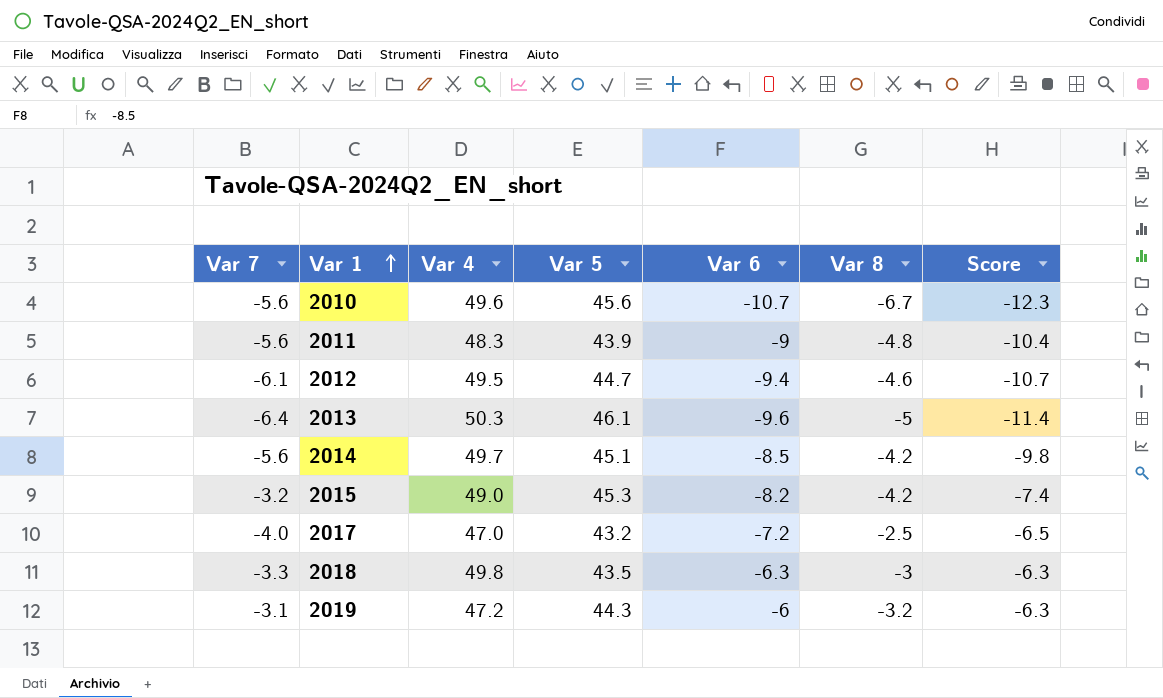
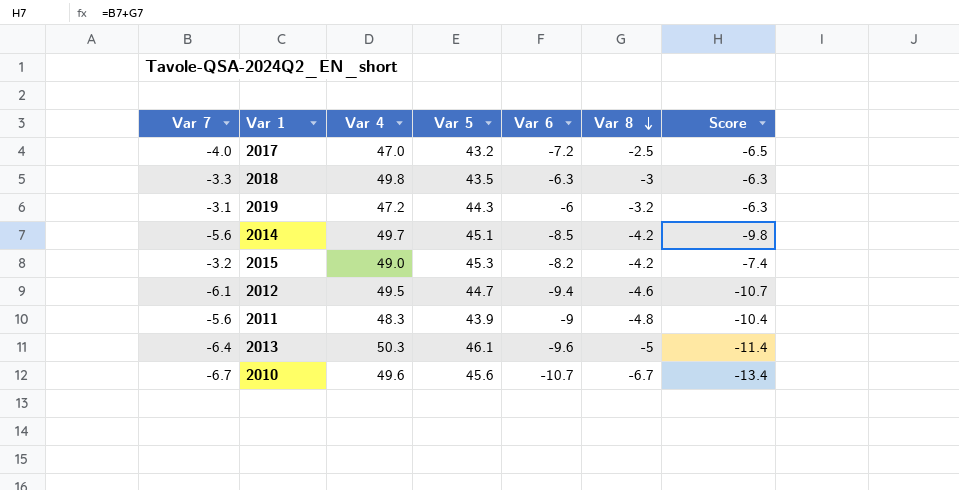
row order: Var 1 ascending -> Var 8 descending
2010 | Var 7: -5.6 -> -6.7
2010 | Score: -12.3 -> -13.4

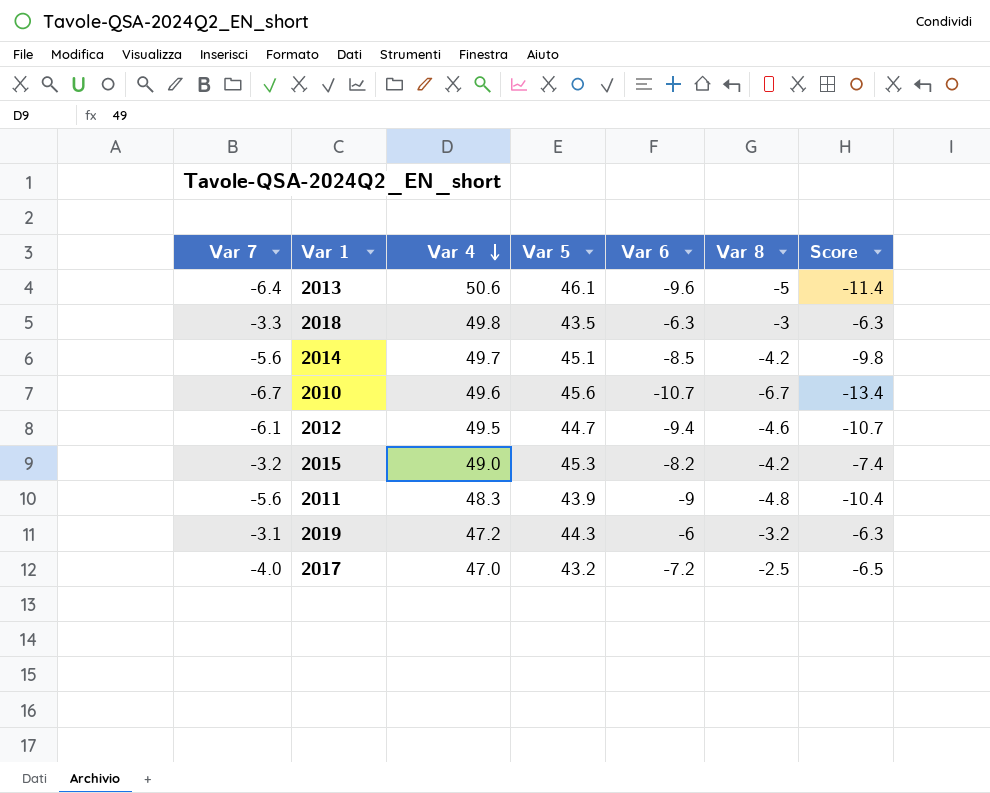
row order: Var 8 descending -> Var 4 descending
2013 | Var 4: 50.3 -> 50.6

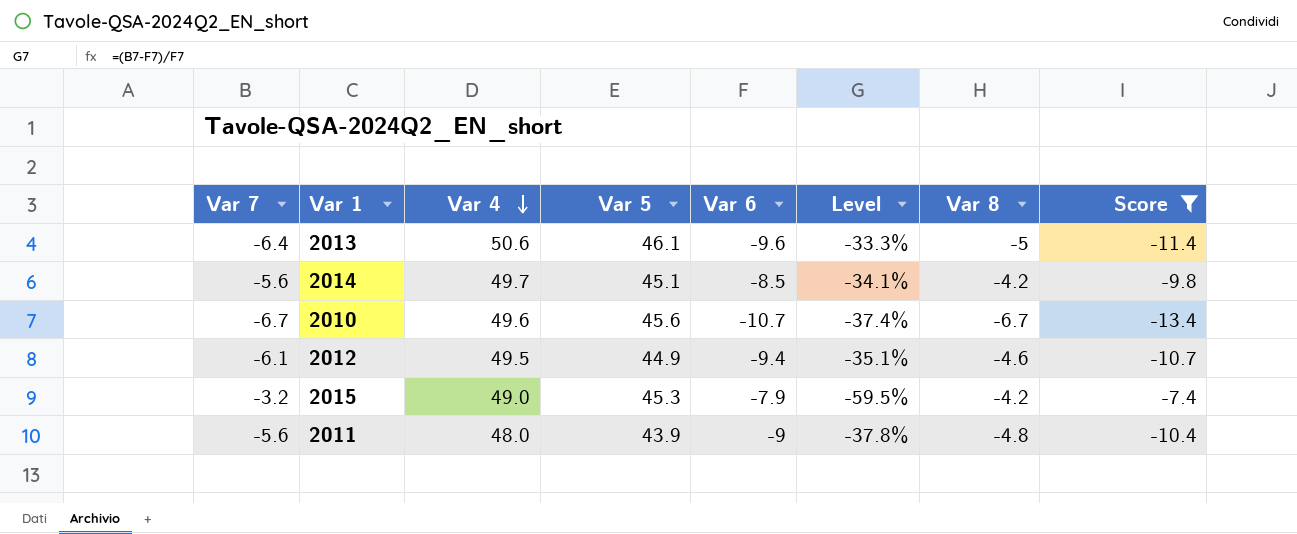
filter: none -> Score <= -7.4
column Level | formula: none -> ([Var 7] - [Var 6]) / [Var 6]
2012 | Var 5: 44.7 -> 44.9
2015 | Var 6: -8.2 -> -7.9
2011 | Var 4: 48.3 -> 48.0

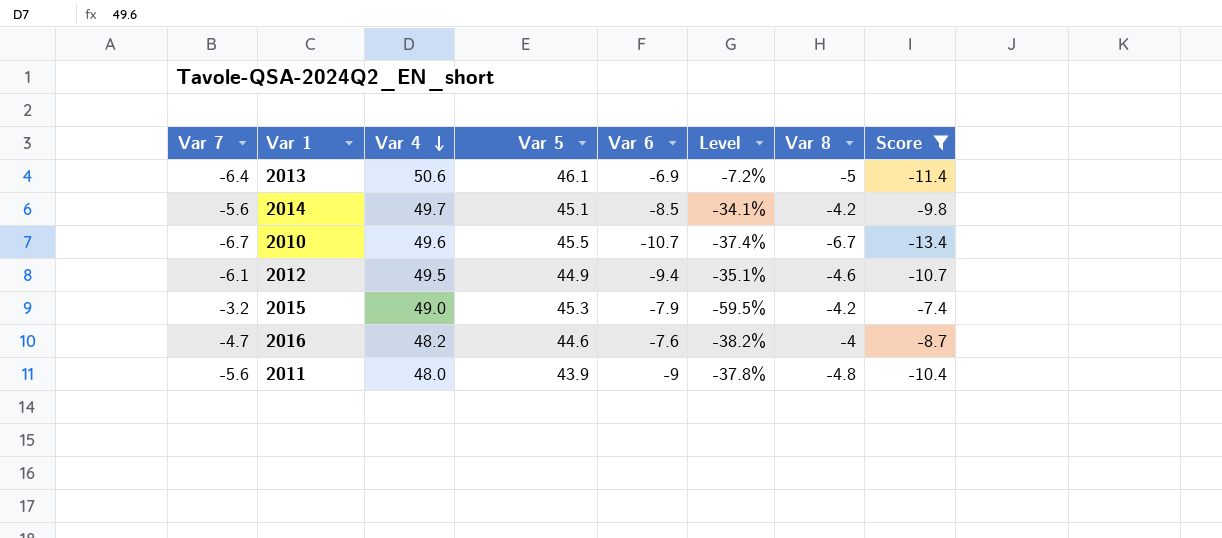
2013 | Var 6: -9.6 -> -6.9
2013 | Level: -33.3% -> -7.2%
2010 | Var 5: 45.6 -> 45.5
row 2016: none -> -4.7 | 48.2 | 44.6 | -7.6 | -38.2% | -4 | -8.7

